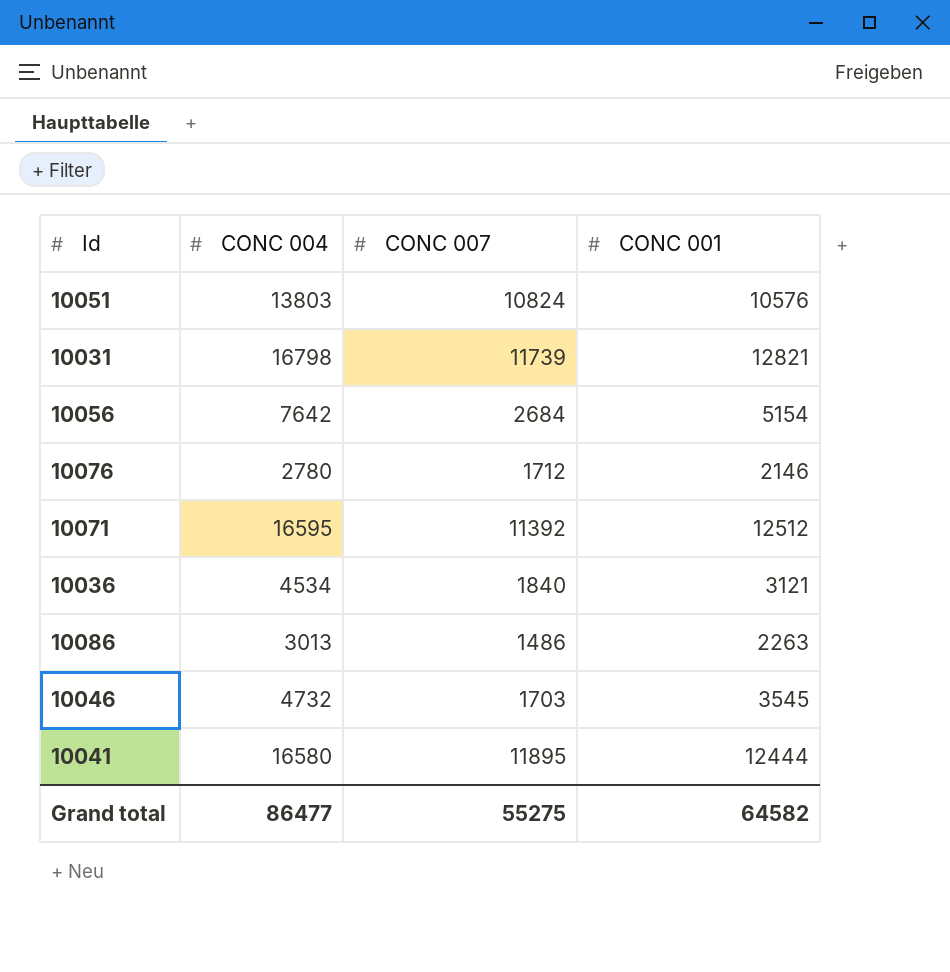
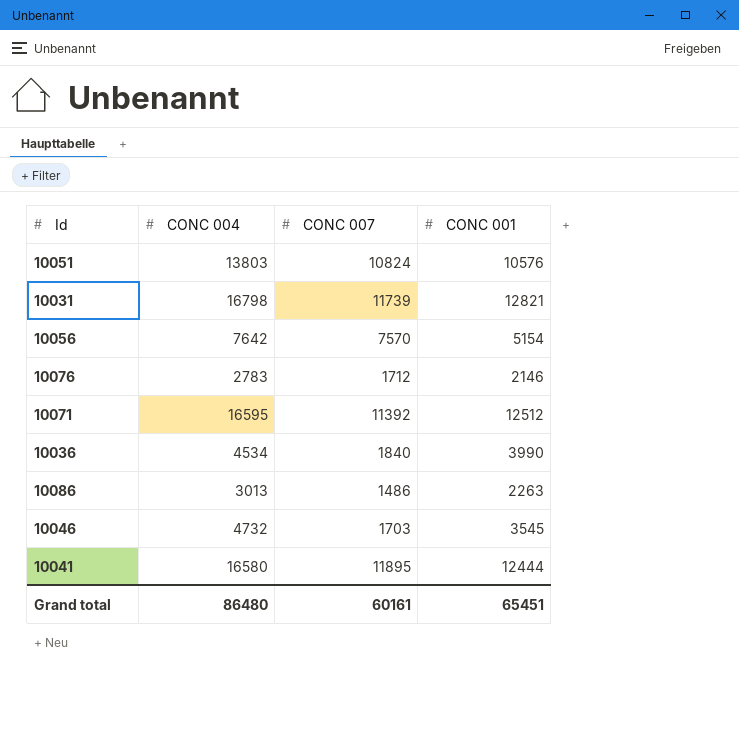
10056 | CONC 007: 2684 -> 7570
10076 | CONC 004: 2780 -> 2783
10036 | CONC 001: 3121 -> 3990
Grand total | CONC 004: 86477 -> 86480
Grand total | CONC 007: 55275 -> 60161
Grand total | CONC 001: 64582 -> 65451

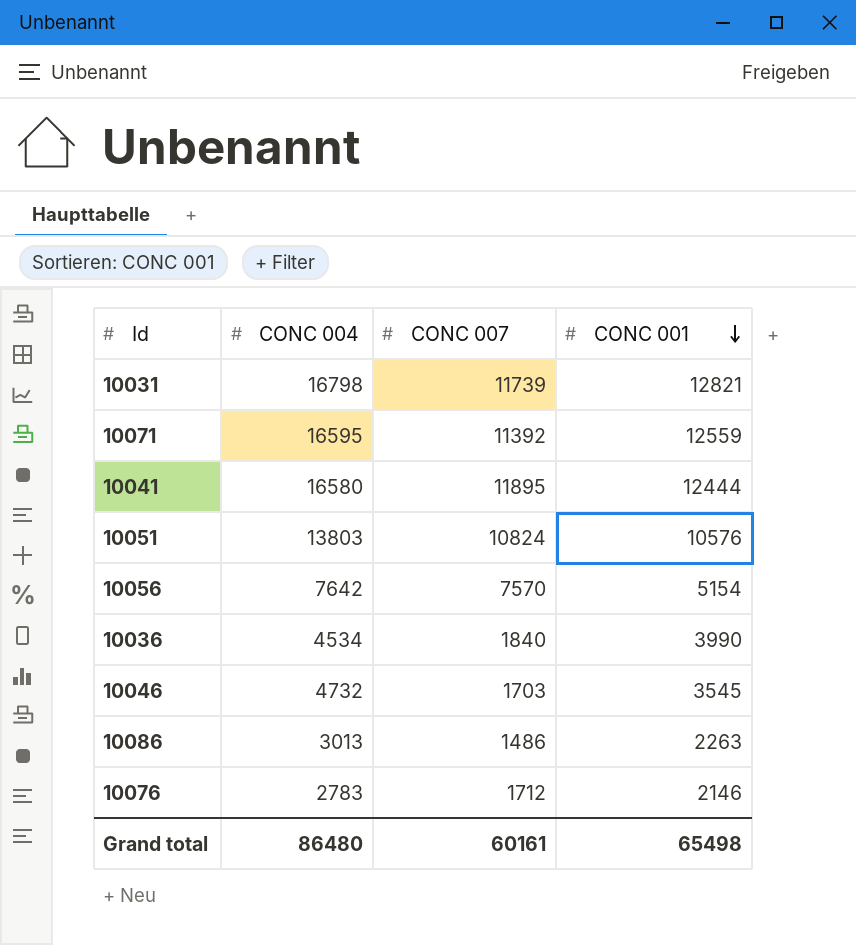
row order: none -> CONC 001 descending
10071 | CONC 001: 12512 -> 12559
Grand total | CONC 001: 65451 -> 65498

